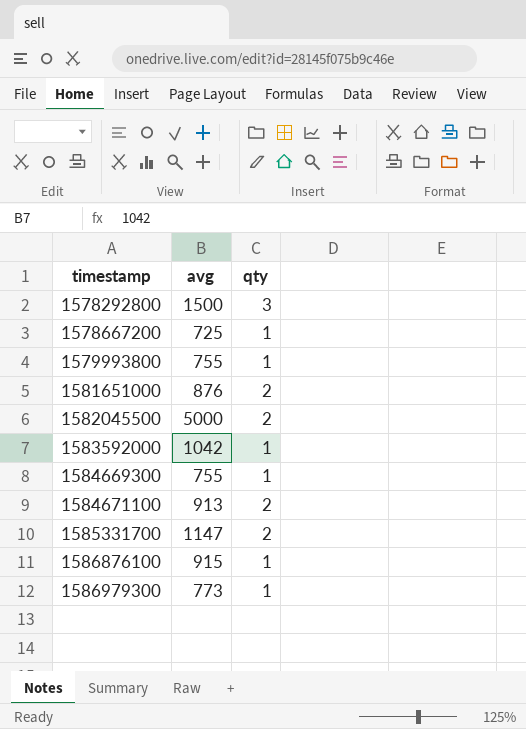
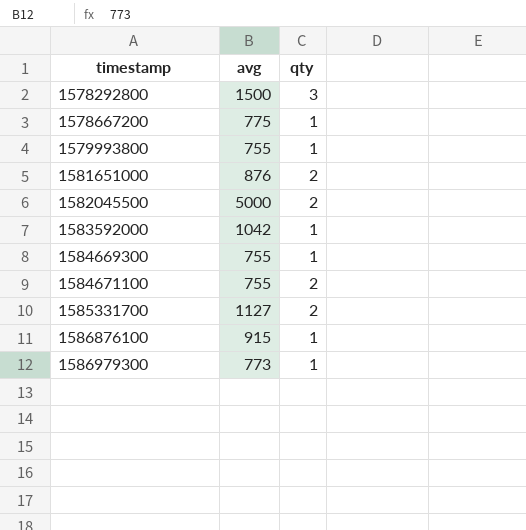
1578667200 | avg: 725 -> 775
1584671100 | avg: 913 -> 755
1585331700 | avg: 1147 -> 1127

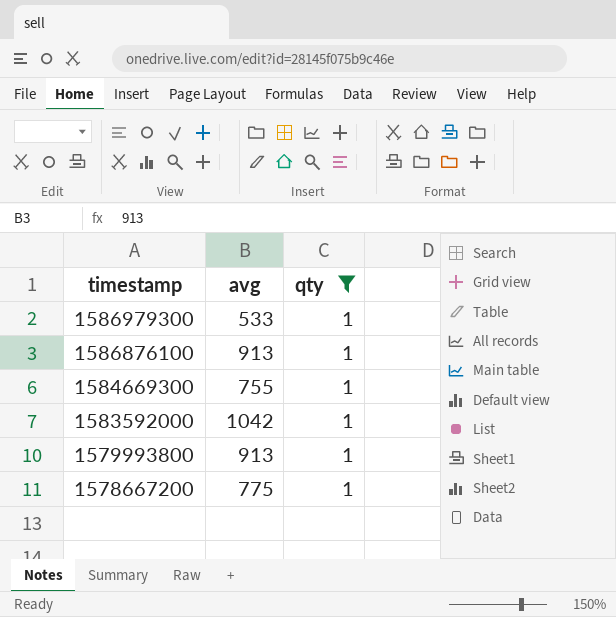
filter: none -> qty = 1
row order: timestamp ascending -> timestamp descending
1586979300 | avg: 773 -> 533
1586876100 | avg: 915 -> 913
1579993800 | avg: 755 -> 913

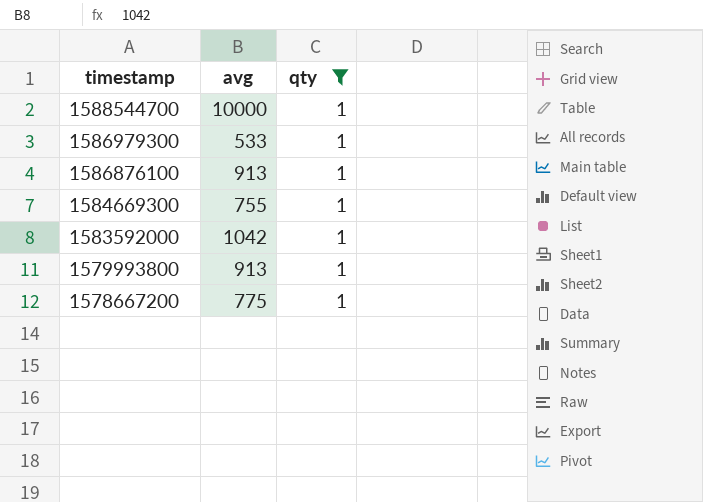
row 1588544700: none -> 10000 | 1

